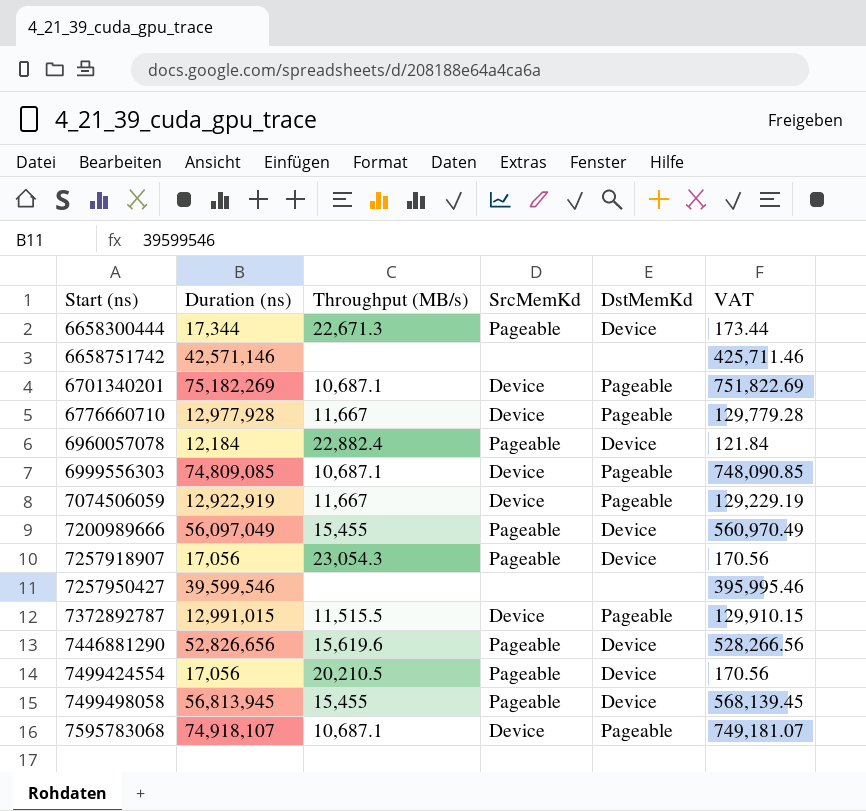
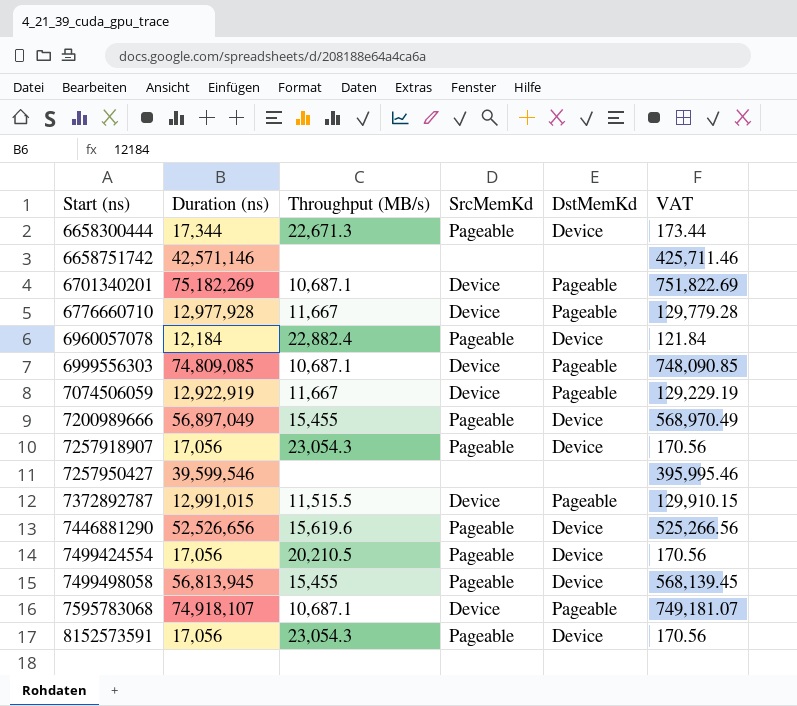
7200989666 | Duration (ns): 56,097,049 -> 56,897,049
7200989666 | VAT: 560,970.49 -> 568,970.49
7446881290 | Duration (ns): 52,826,656 -> 52,526,656
7446881290 | VAT: 528,266.56 -> 525,266.56
row 8152573591: none -> 17,056 | 23,054.3 | Pageable | Device | 170.56

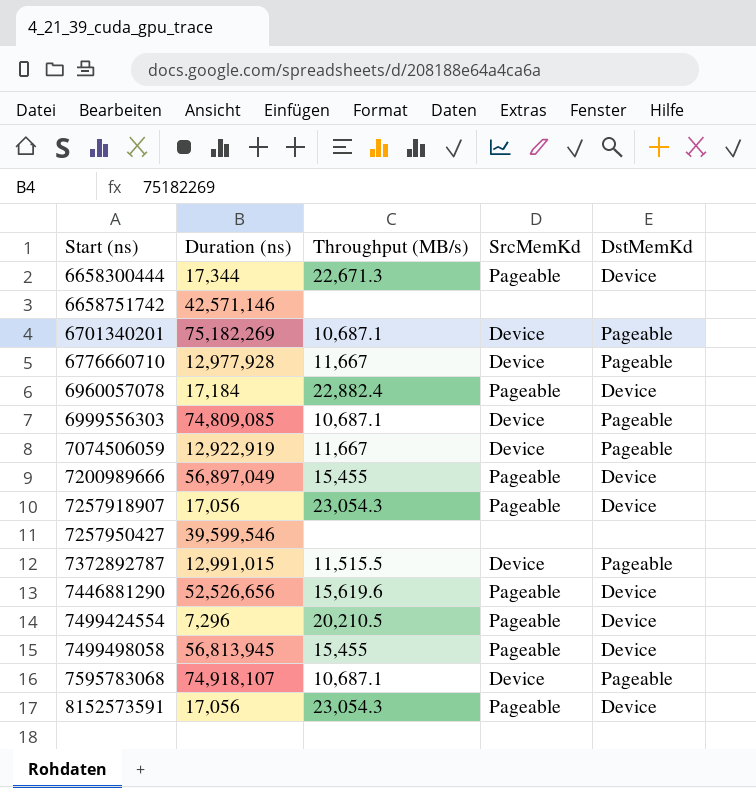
column VAT | formula: [Duration (ns)] * 0.01 -> none
6960057078 | Duration (ns): 12,184 -> 17,184
7499424554 | Duration (ns): 17,056 -> 7,296

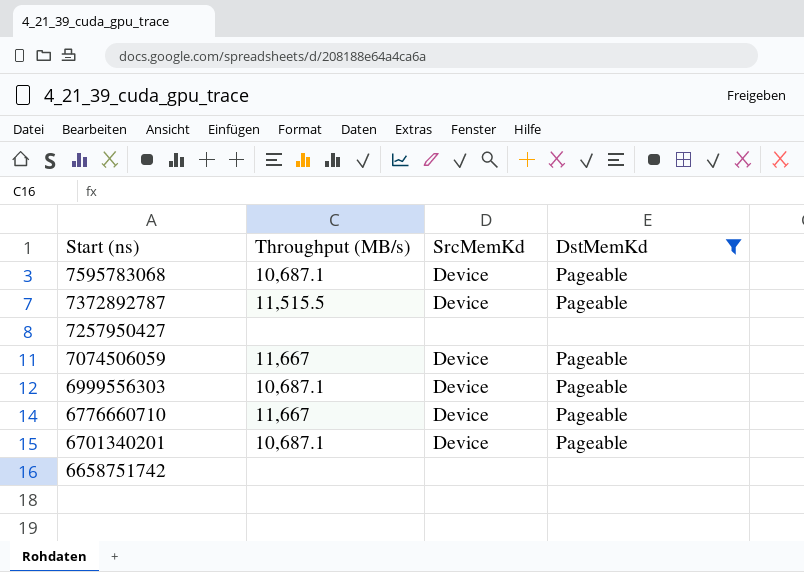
filter: none -> DstMemKd != Device
row order: Start (ns) ascending -> Start (ns) descending
column Duration (ns) | position: 2 -> none

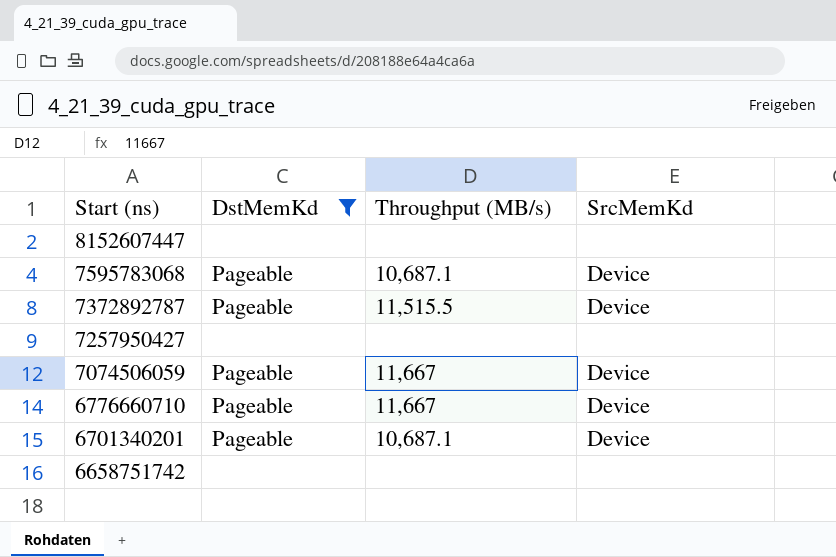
column DstMemKd | position: 4 -> 2
row 6999556303: 10,687.1 | Device | Pageable -> none
row 8152607447: none -> none | none | none

